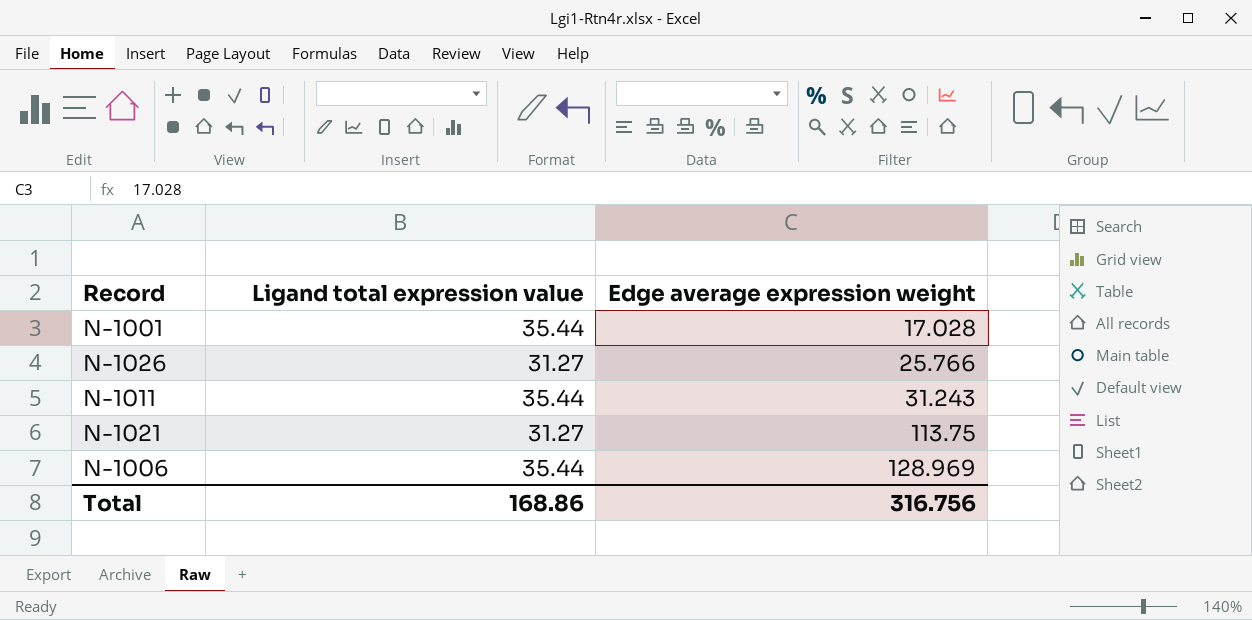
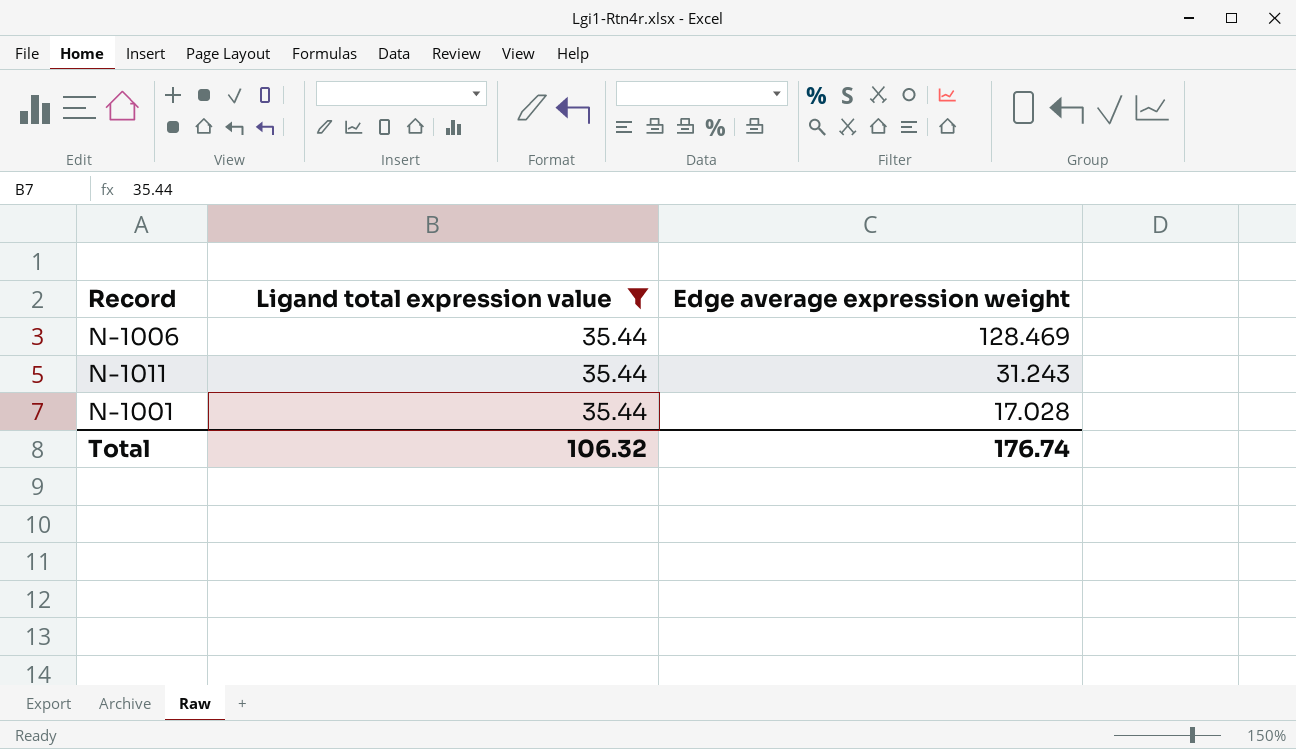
filter: none -> Ligand total expression value = 35.44
row order: Edge average expression weight ascending -> Edge average expression weight descending
N-1006 | Edge average expression weight: 128.969 -> 128.469
Total | Ligand total expression value: 168.86 -> 106.32
Total | Edge average expression weight: 316.756 -> 176.74

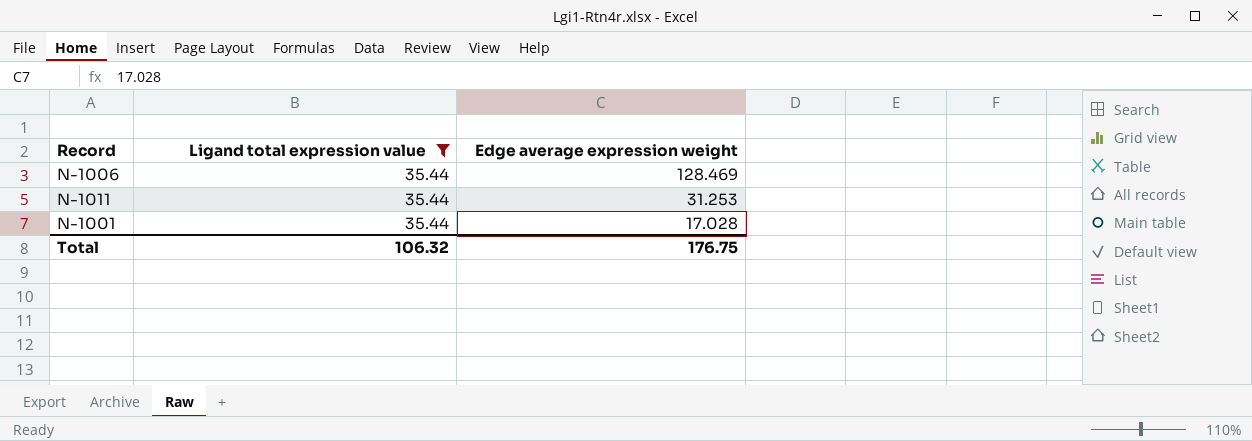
N-1011 | Edge average expression weight: 31.243 -> 31.253
Total | Edge average expression weight: 176.74 -> 176.75

